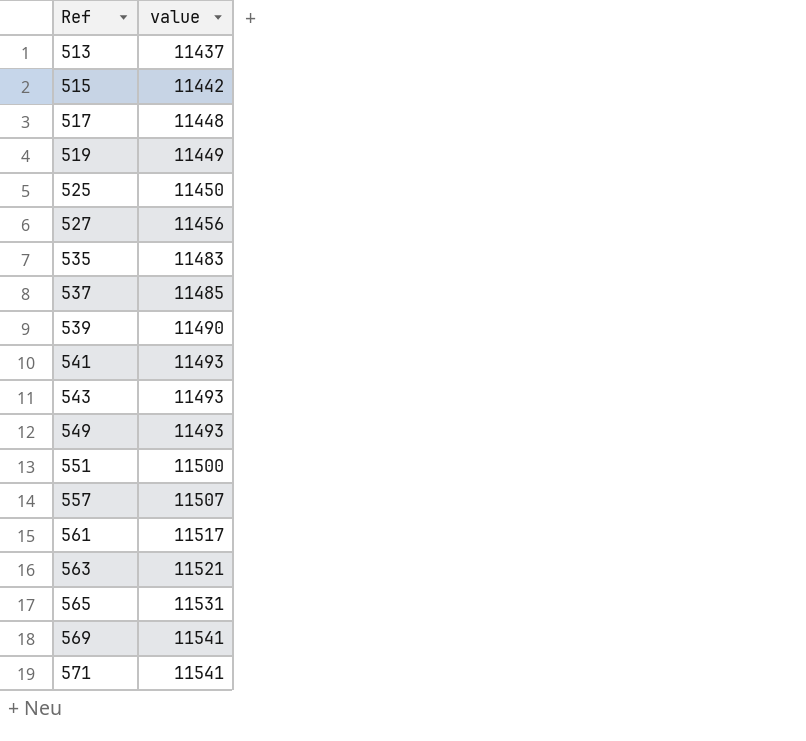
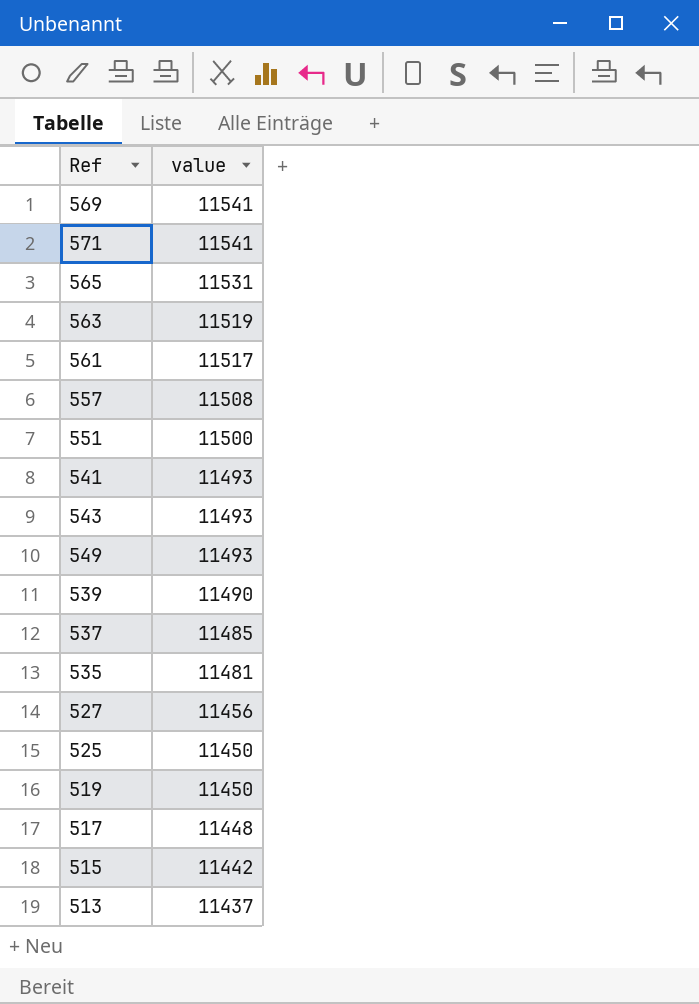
row order: Ref ascending -> value descending
563 | value: 11521 -> 11519
557 | value: 11507 -> 11508
535 | value: 11483 -> 11481
519 | value: 11449 -> 11450

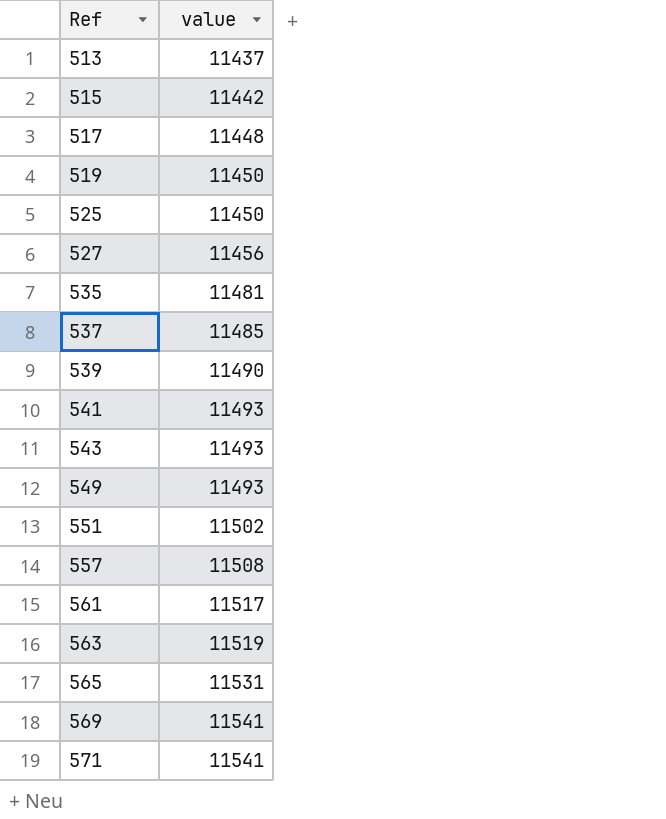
row order: value descending -> Ref ascending
551 | value: 11500 -> 11502

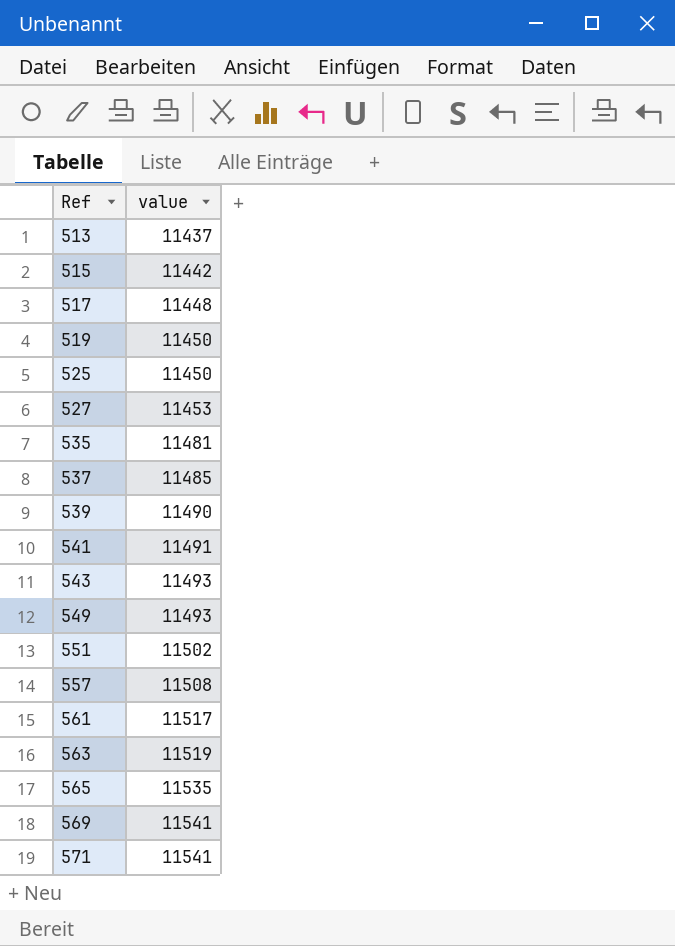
527 | value: 11456 -> 11453
541 | value: 11493 -> 11491
565 | value: 11531 -> 11535

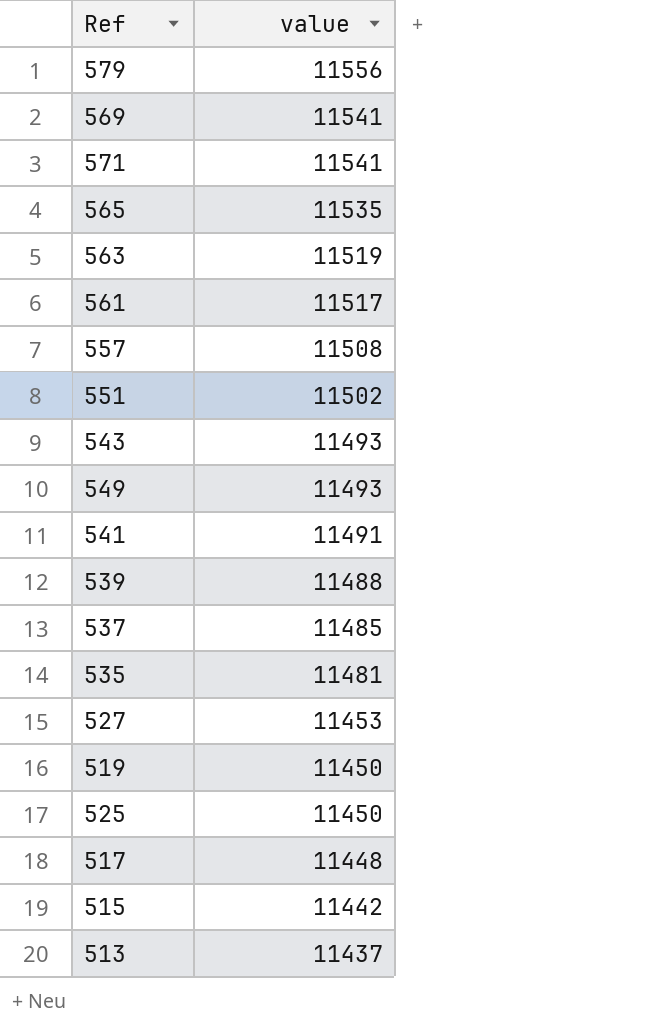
row order: Ref ascending -> value descending
row 579: none -> 11556
539 | value: 11490 -> 11488

